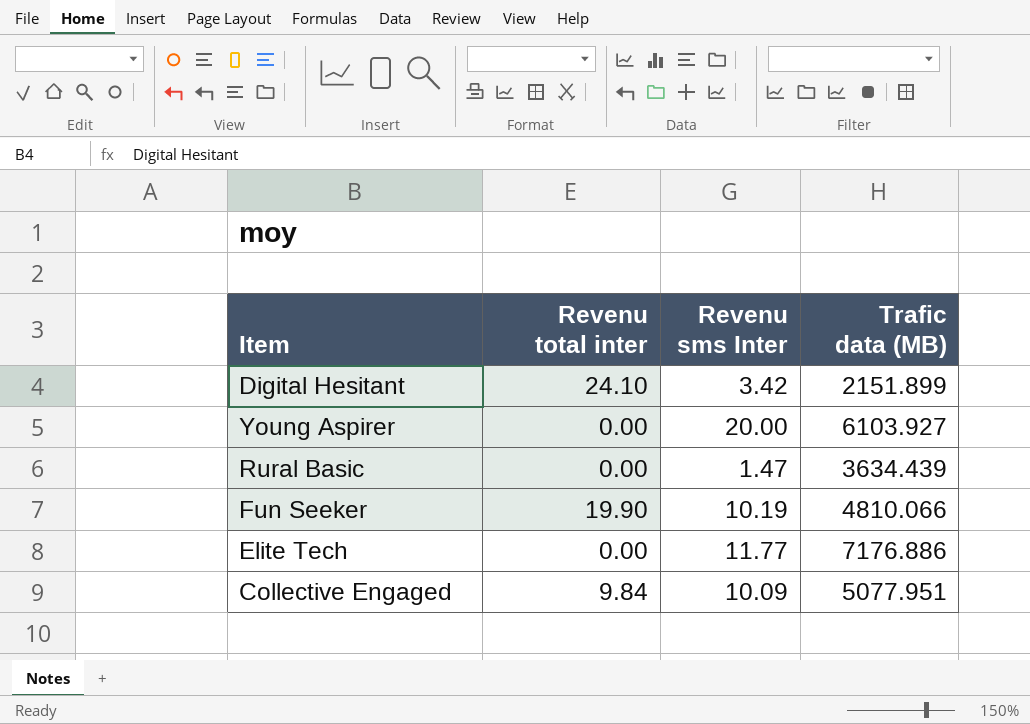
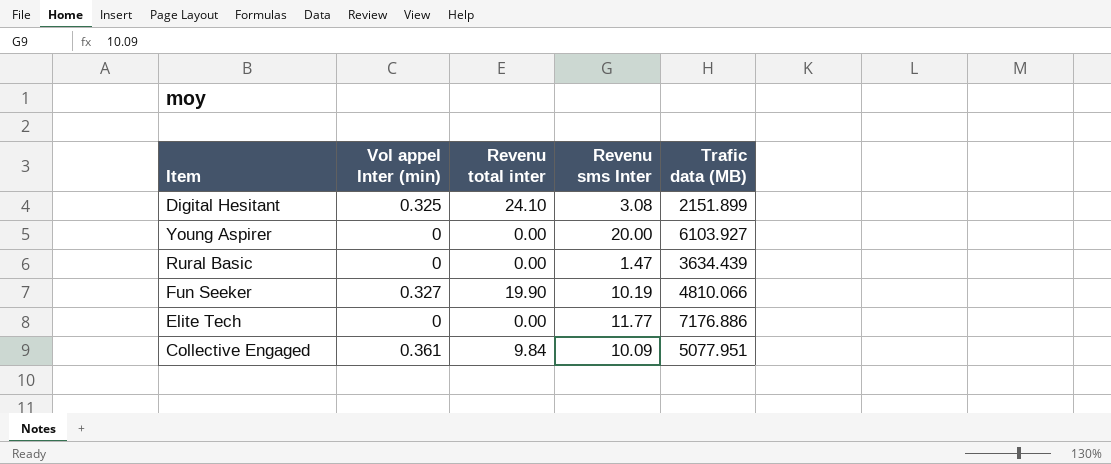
column Vol appel Inter (min) | position: none -> 2
Digital Hesitant | Revenu sms Inter: 3.42 -> 3.08

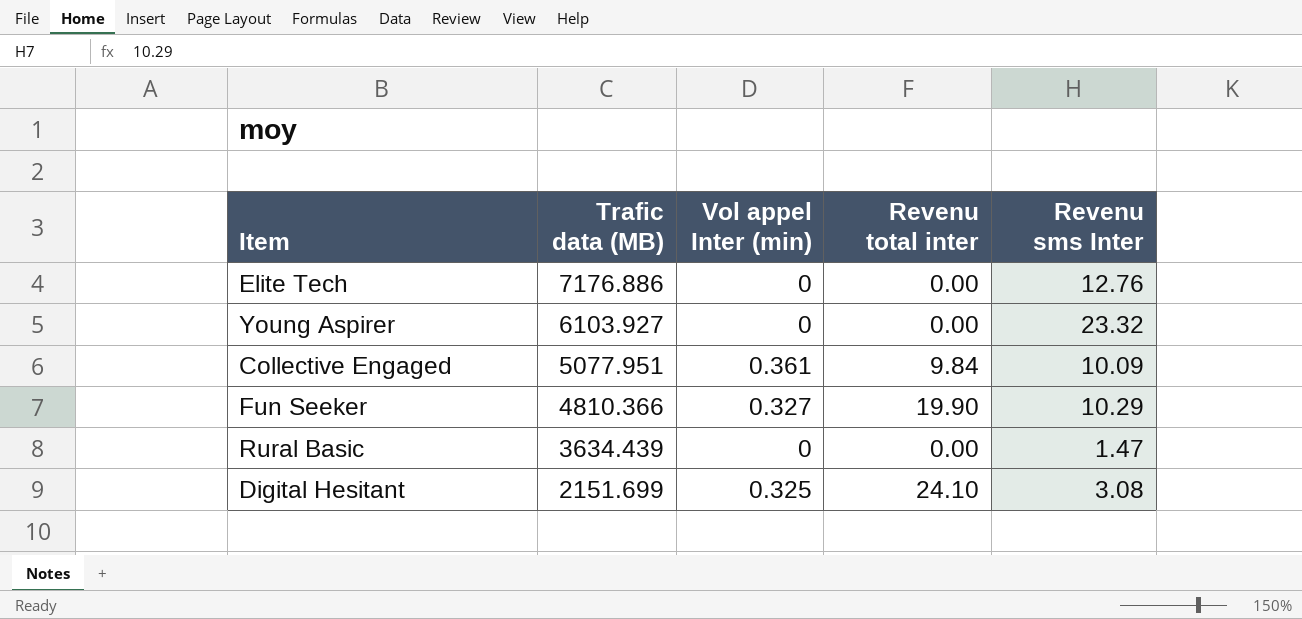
row order: none -> Trafic data (MB) descending
column Trafic data (MB) | position: 5 -> 2
Elite Tech | Revenu sms Inter: 11.77 -> 12.76
Young Aspirer | Revenu sms Inter: 20.00 -> 23.32
Fun Seeker | Trafic data (MB): 4810.066 -> 4810.366
Fun Seeker | Revenu sms Inter: 10.19 -> 10.29
Digital Hesitant | Trafic data (MB): 2151.899 -> 2151.699

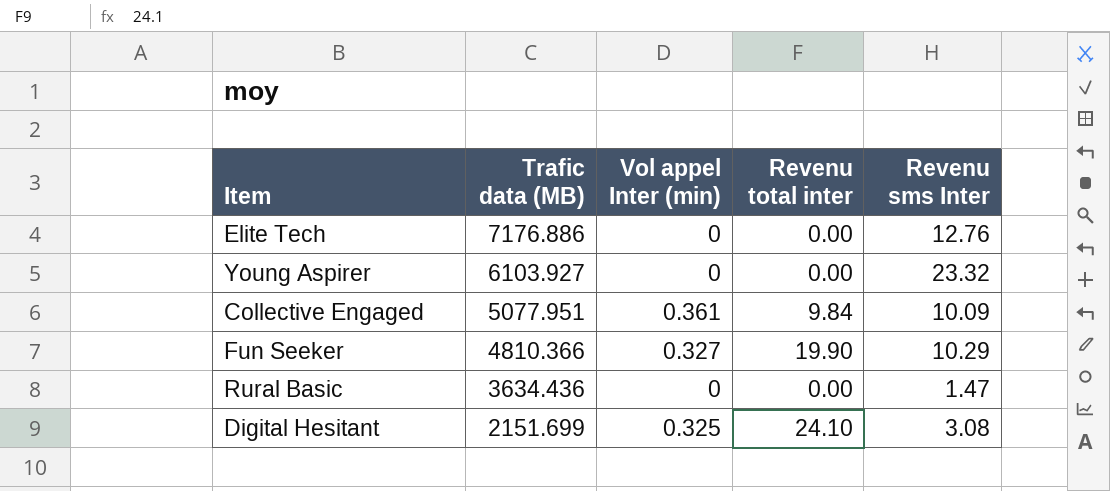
Rural Basic | Trafic data (MB): 3634.439 -> 3634.436

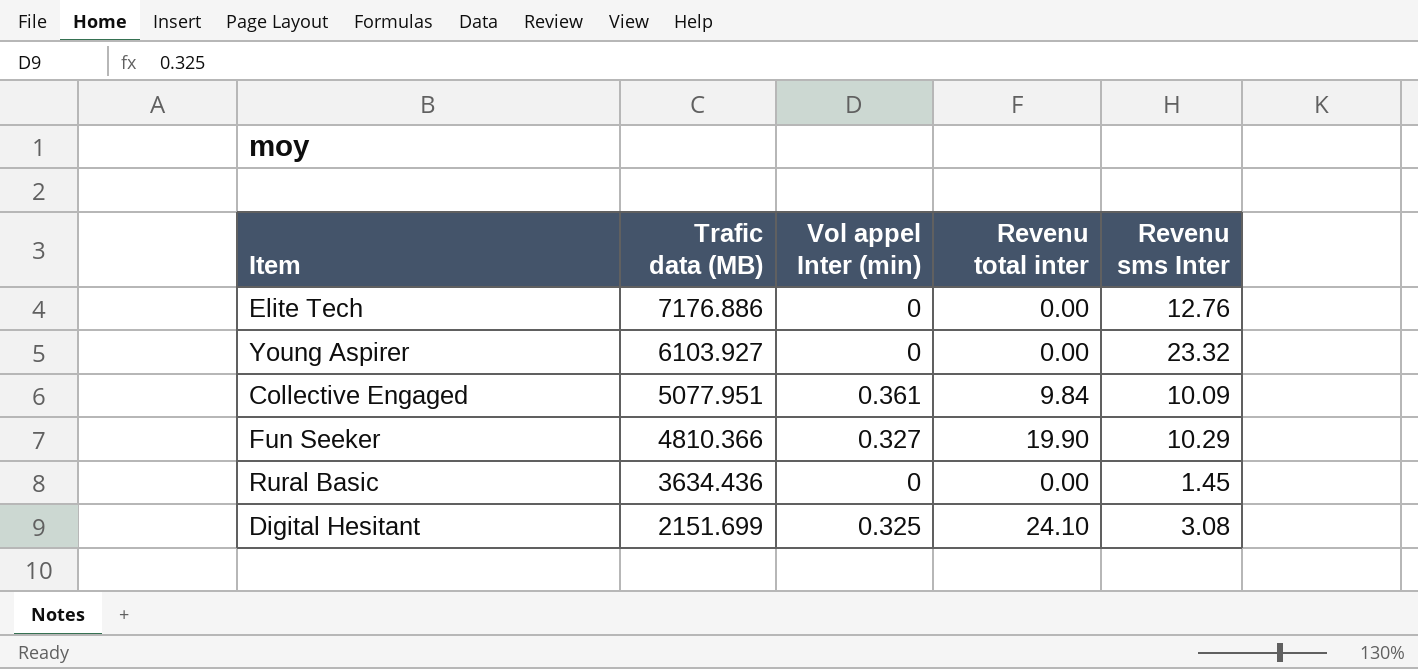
Rural Basic | Revenu sms Inter: 1.47 -> 1.45

